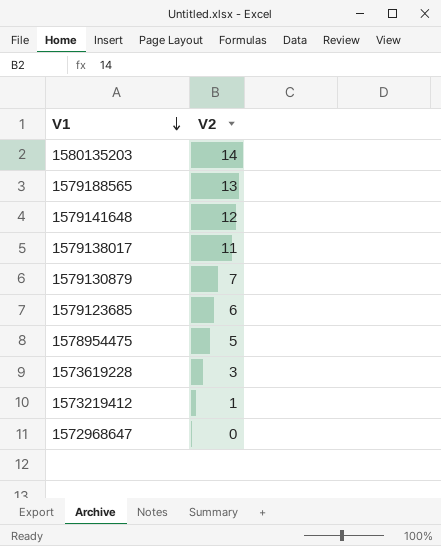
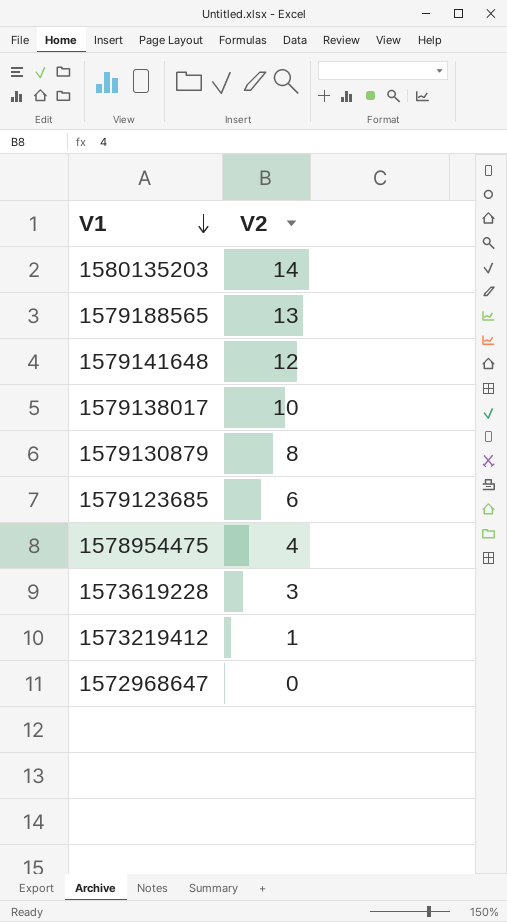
1579138017 | V2: 11 -> 10
1579130879 | V2: 7 -> 8
1578954475 | V2: 5 -> 4

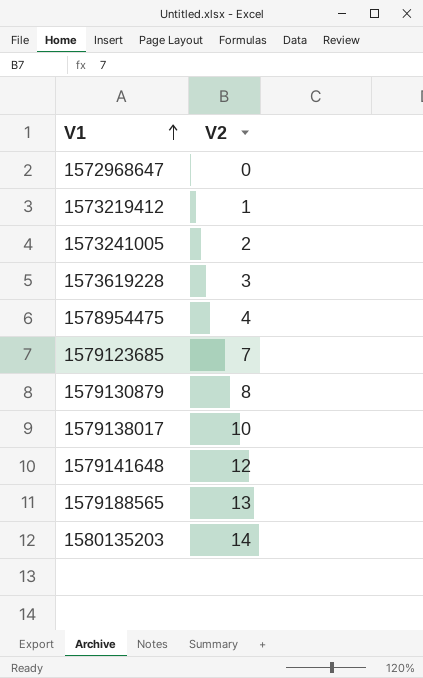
row order: V1 descending -> V1 ascending
row 1573241005: none -> 2
1579123685 | V2: 6 -> 7

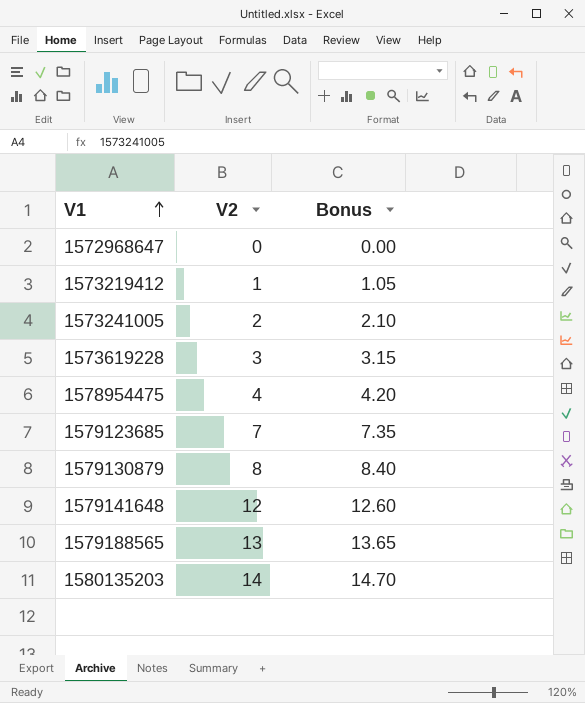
column Bonus | formula: none -> [V2] * 1.05
row 1579138017: 10 -> none

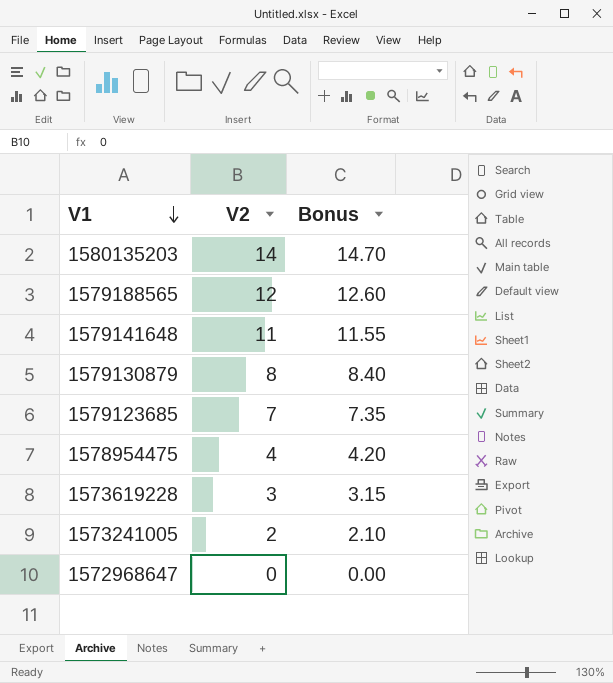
row order: V1 ascending -> V1 descending
row 1573219412: 1 | 1.05 -> none
1579188565 | V2: 13 -> 12
1579188565 | Bonus: 13.65 -> 12.60
1579141648 | V2: 12 -> 11
1579141648 | Bonus: 12.60 -> 11.55

